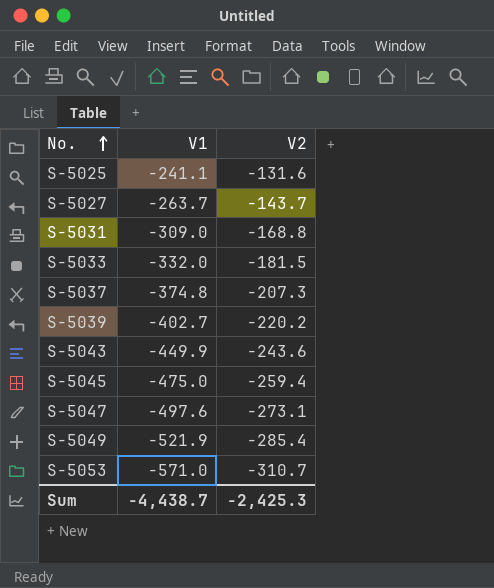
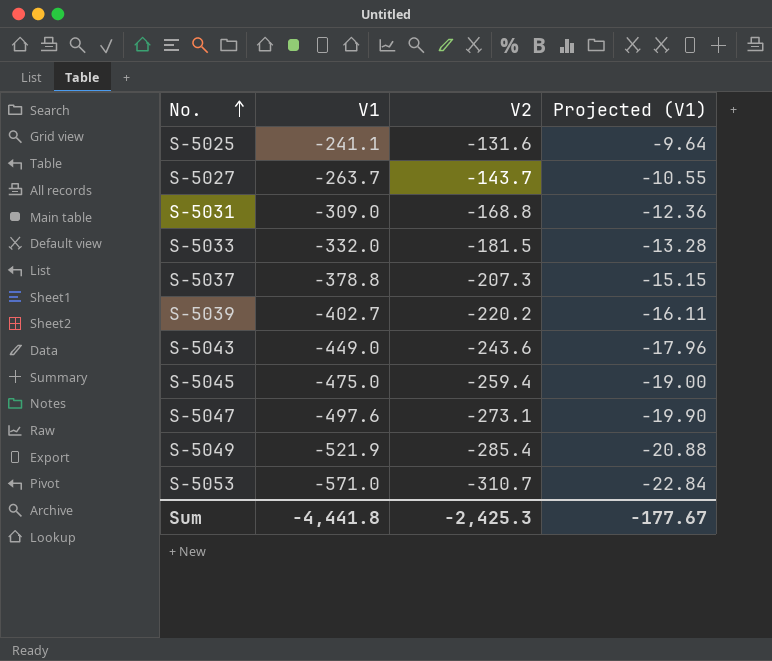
column Projected (V1) | formula: none -> [V1] * 0.04
S-5037 | V1: -374.8 -> -378.8
S-5043 | V1: -449.9 -> -449.0
Sum | V1: -4,438.7 -> -4,441.8

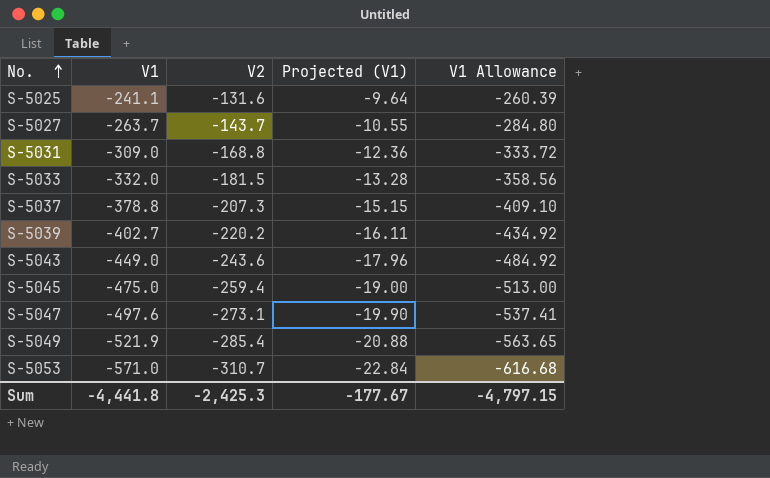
column V1 Allowance | formula: none -> [V1] * 1.08

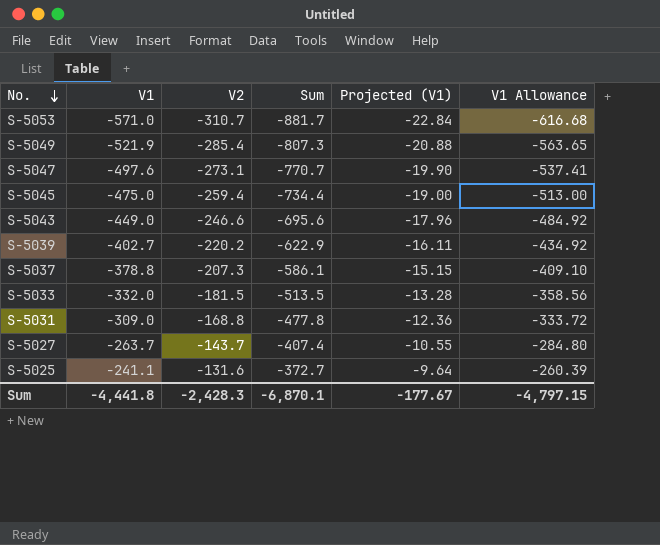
row order: No. ascending -> No. descending
column Sum | formula: none -> [V1] + [V2]
S-5043 | V2: -243.6 -> -246.6
Sum | V2: -2,425.3 -> -2,428.3

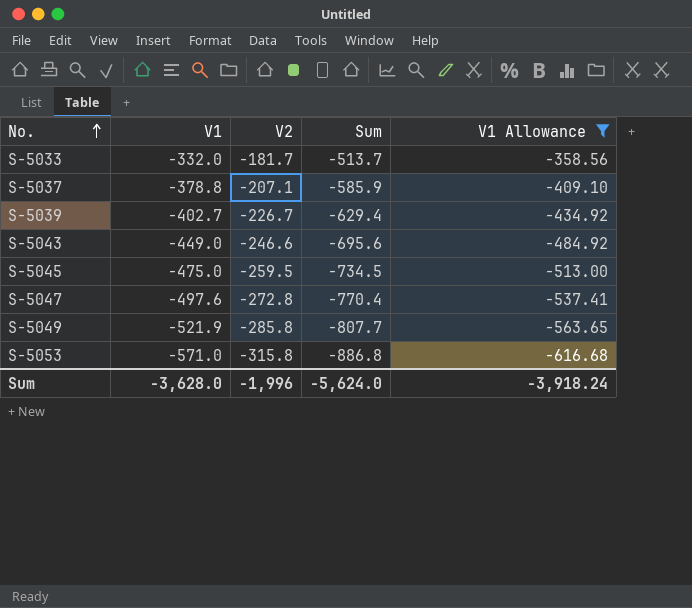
filter: none -> V1 Allowance <= -358.56
row order: No. descending -> No. ascending
column Projected (V1) | formula: [V1] * 0.04 -> none
S-5033 | V2: -181.5 -> -181.7
S-5033 | Sum: -513.5 -> -513.7
S-5037 | V2: -207.3 -> -207.1
S-5037 | Sum: -586.1 -> -585.9
S-5039 | V2: -220.2 -> -226.7
S-5039 | Sum: -622.9 -> -629.4
S-5045 | V2: -259.4 -> -259.5
S-5045 | Sum: -734.4 -> -734.5
S-5047 | V2: -273.1 -> -272.8
S-5047 | Sum: -770.7 -> -770.4
S-5049 | V2: -285.4 -> -285.8
S-5049 | Sum: -807.3 -> -807.7
S-5053 | V2: -310.7 -> -315.8
S-5053 | Sum: -881.7 -> -886.8
Sum | V1: -4,441.8 -> -3,628.0
Sum | V2: -2,428.3 -> -1,996
Sum | Sum: -6,870.1 -> -5,624.0
Sum | V1 Allowance: -4,797.15 -> -3,918.24

